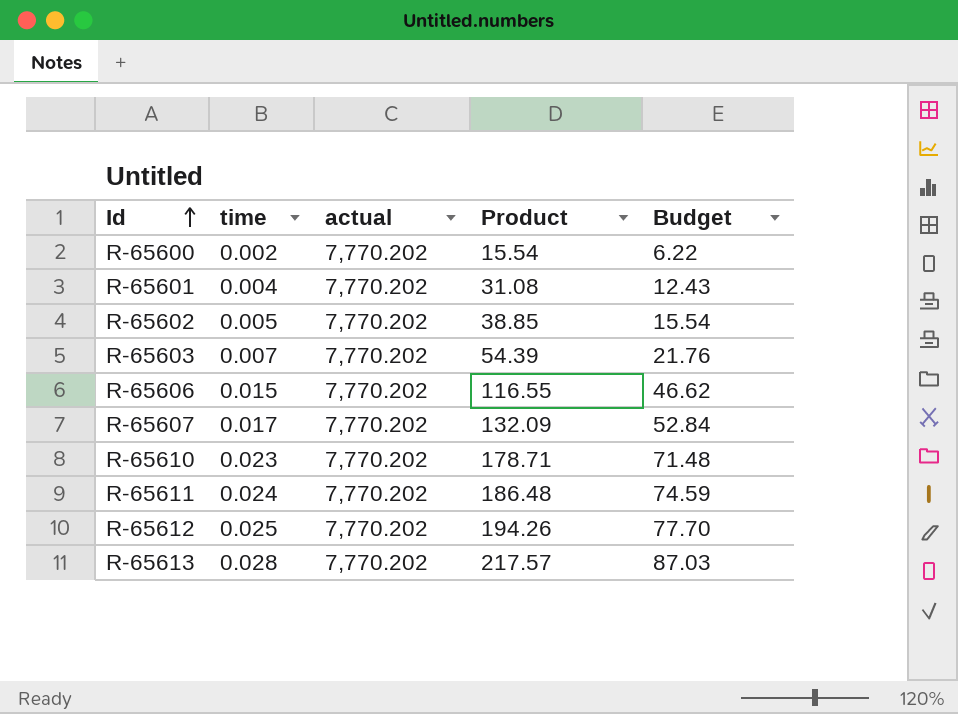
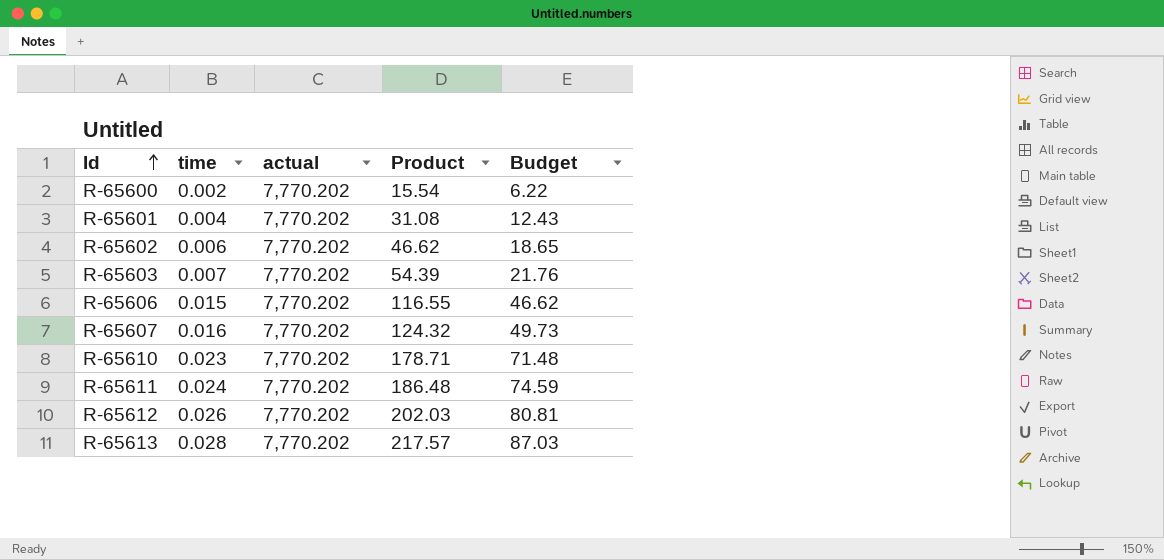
R-65602 | time: 0.005 -> 0.006
R-65602 | Product: 38.85 -> 46.62
R-65602 | Budget: 15.54 -> 18.65
R-65607 | time: 0.017 -> 0.016
R-65607 | Product: 132.09 -> 124.32
R-65607 | Budget: 52.84 -> 49.73
R-65612 | time: 0.025 -> 0.026
R-65612 | Product: 194.26 -> 202.03
R-65612 | Budget: 77.70 -> 80.81

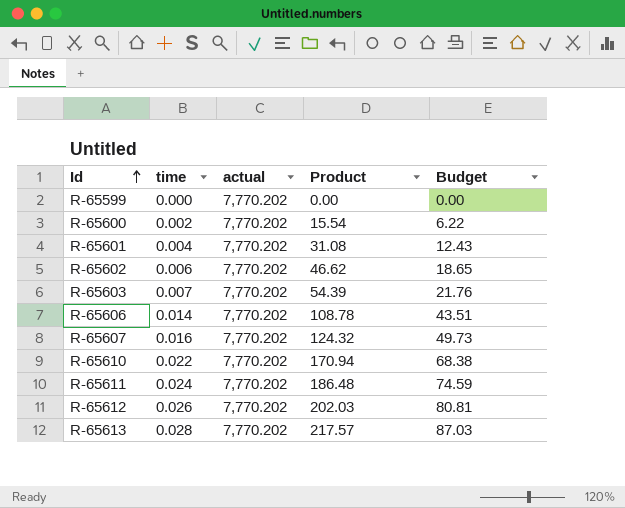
row R-65599: none -> 0.000 | 7,770.202 | 0.00 | 0.00
R-65606 | time: 0.015 -> 0.014
R-65606 | Product: 116.55 -> 108.78
R-65606 | Budget: 46.62 -> 43.51
R-65610 | time: 0.023 -> 0.022
R-65610 | Product: 178.71 -> 170.94
R-65610 | Budget: 71.48 -> 68.38

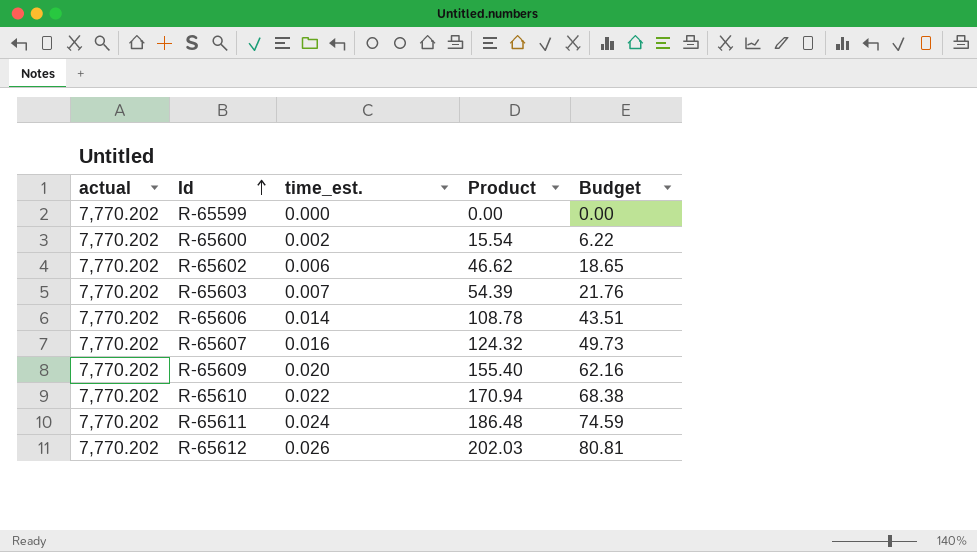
column actual | position: 3 -> 1
column name: time -> time_est.
row R-65601: 0.004 | 7,770.202 | 31.08 | 12.43 -> none
row R-65613: 0.028 | 7,770.202 | 217.57 | 87.03 -> none
row R-65609: none -> 7,770.202 | 0.020 | 155.40 | 62.16

